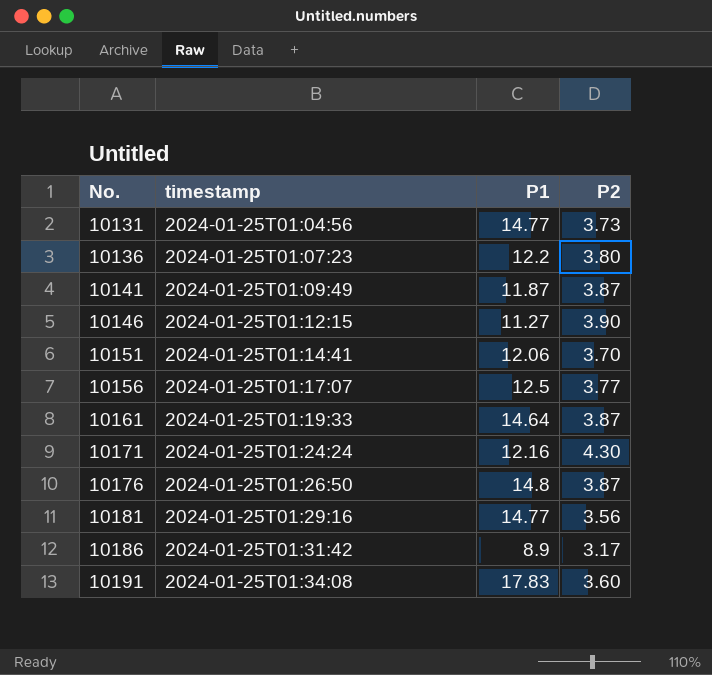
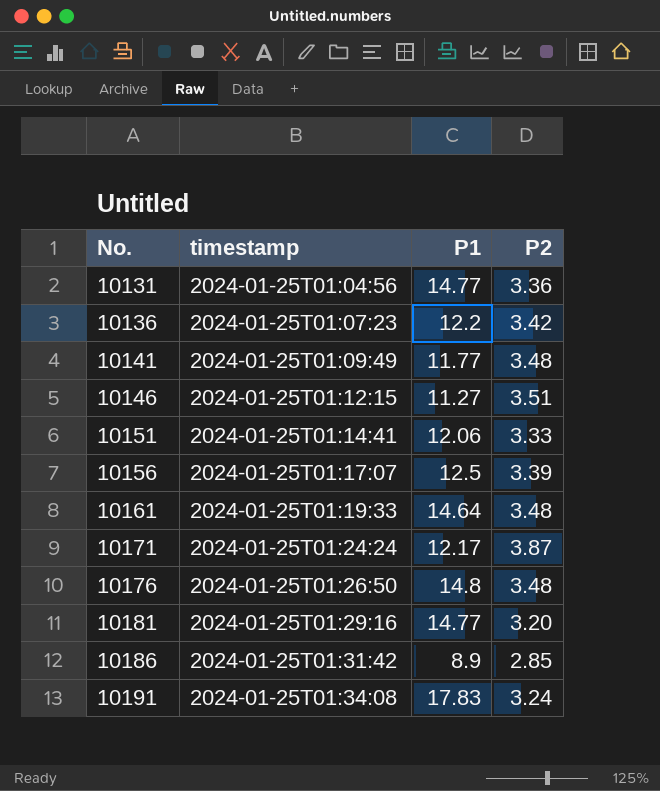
10131 | P2: 3.73 -> 3.36
10136 | P2: 3.80 -> 3.42
10141 | P1: 11.87 -> 11.77
10141 | P2: 3.87 -> 3.48
10146 | P2: 3.90 -> 3.51
10151 | P2: 3.70 -> 3.33
10156 | P2: 3.77 -> 3.39
10161 | P2: 3.87 -> 3.48
10171 | P1: 12.16 -> 12.17
10171 | P2: 4.30 -> 3.87
10176 | P2: 3.87 -> 3.48
10181 | P2: 3.56 -> 3.20
10186 | P2: 3.17 -> 2.85
10191 | P2: 3.60 -> 3.24

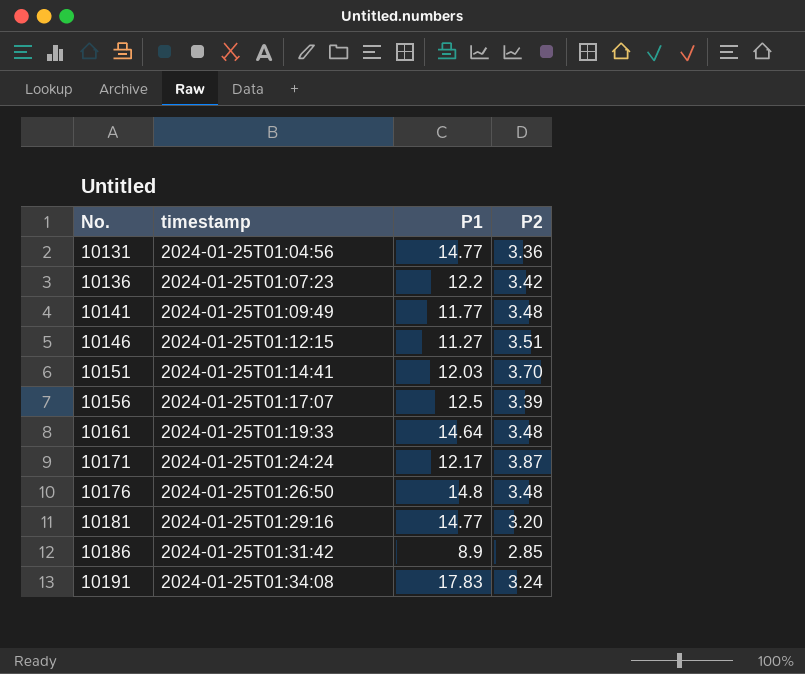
10151 | P1: 12.06 -> 12.03
10151 | P2: 3.33 -> 3.70

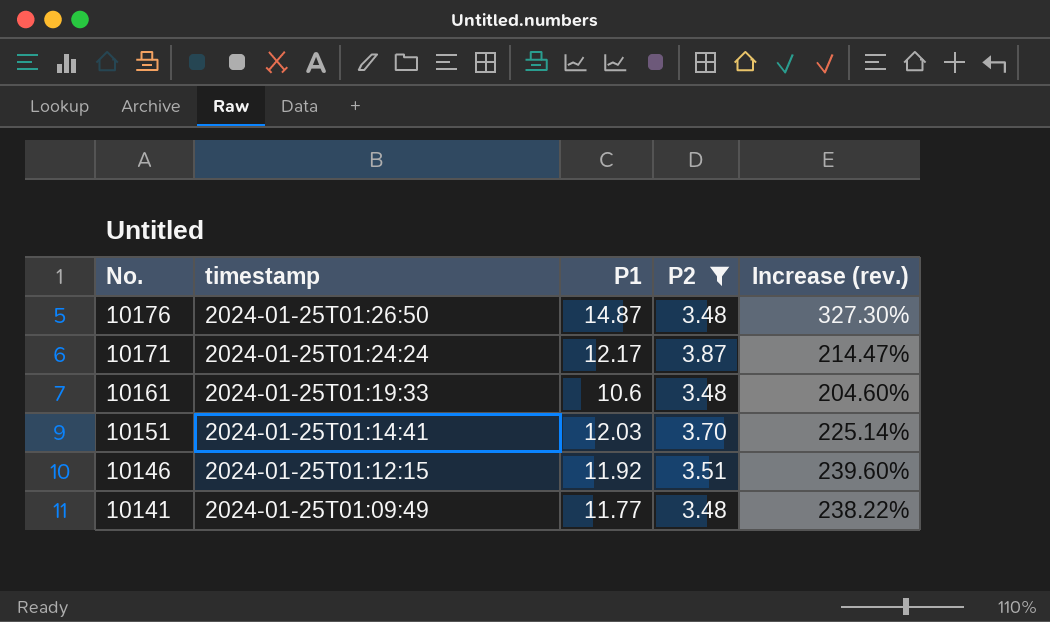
filter: none -> P2 >= 3.48
row order: No. ascending -> No. descending
column Increase (rev.) | formula: none -> ([P1] - [P2]) / [P2]
10176 | P1: 14.8 -> 14.87
10161 | P1: 14.64 -> 10.6
10146 | P1: 11.27 -> 11.92

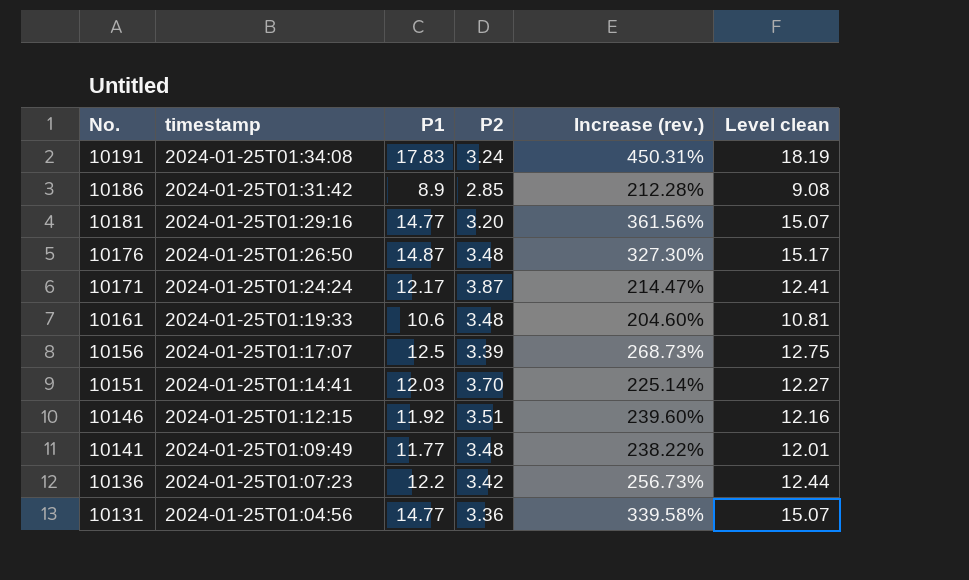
filter: P2 >= 3.48 -> none
column Level clean | formula: none -> [P1] * 1.02

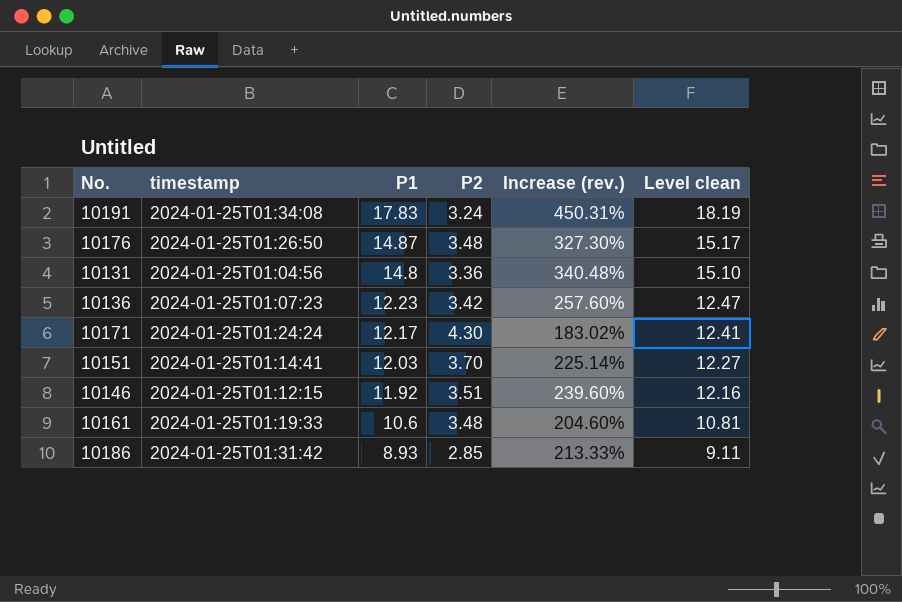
row order: No. descending -> P1 descending
row 10181: 2024-01-25T01:29:16 | 14.77 | 3.20 | 361.56% | 15.07 -> none
row 10156: 2024-01-25T01:17:07 | 12.5 | 3.39 | 268.73% | 12.75 -> none
row 10141: 2024-01-25T01:09:49 | 11.77 | 3.48 | 238.22% | 12.01 -> none
10131 | P1: 14.77 -> 14.8
10131 | Increase (rev.): 339.58% -> 340.48%
10131 | Level clean: 15.07 -> 15.10
10136 | P1: 12.2 -> 12.23
10136 | Increase (rev.): 256.73% -> 257.60%
10136 | Level clean: 12.44 -> 12.47
10171 | P2: 3.87 -> 4.30
10171 | Increase (rev.): 214.47% -> 183.02%
10186 | P1: 8.9 -> 8.93
10186 | Increase (rev.): 212.28% -> 213.33%
10186 | Level clean: 9.08 -> 9.11

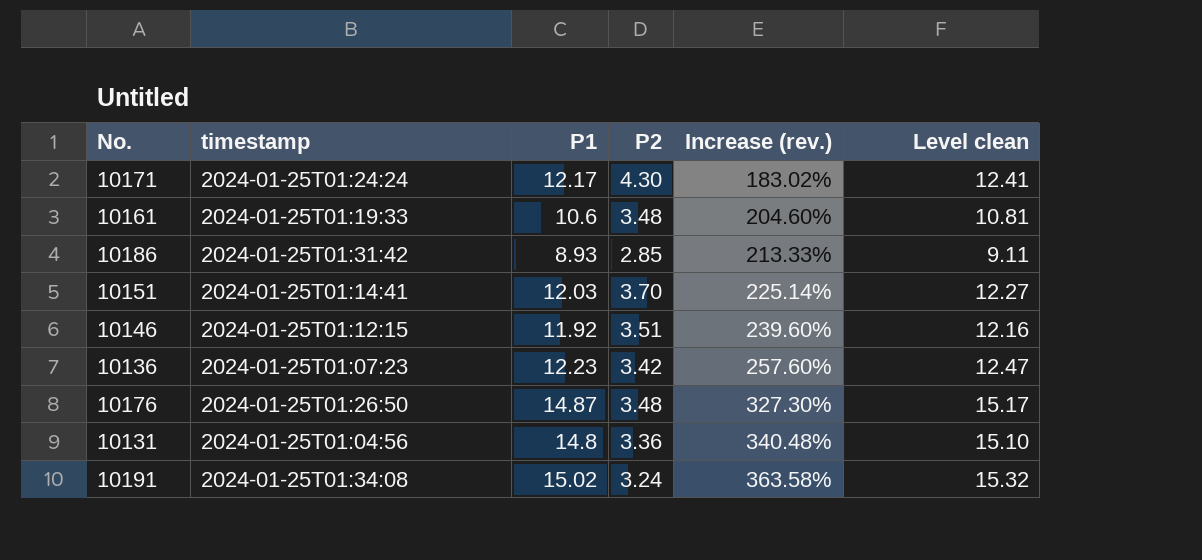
row order: P1 descending -> Increase (rev.) ascending
10191 | P1: 17.83 -> 15.02
10191 | Increase (rev.): 450.31% -> 363.58%
10191 | Level clean: 18.19 -> 15.32

